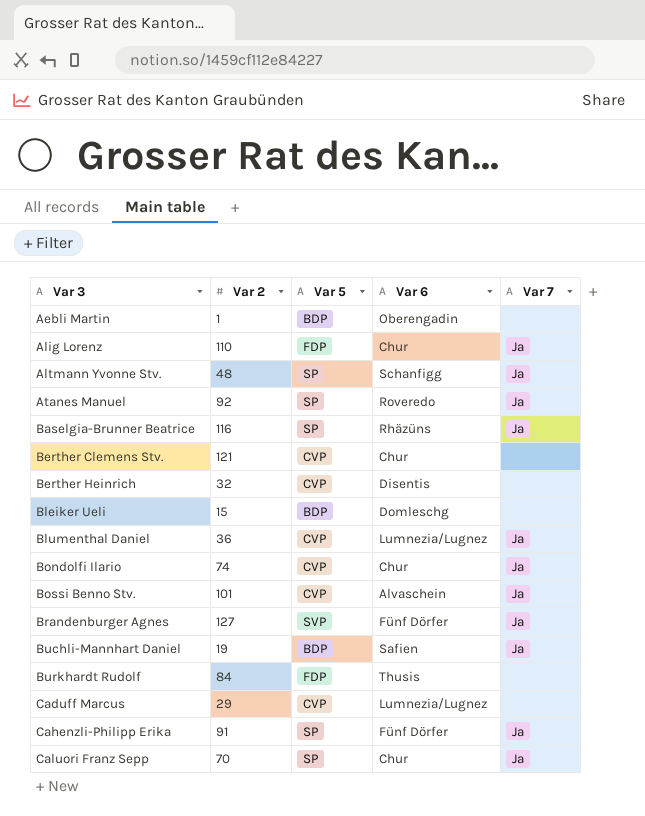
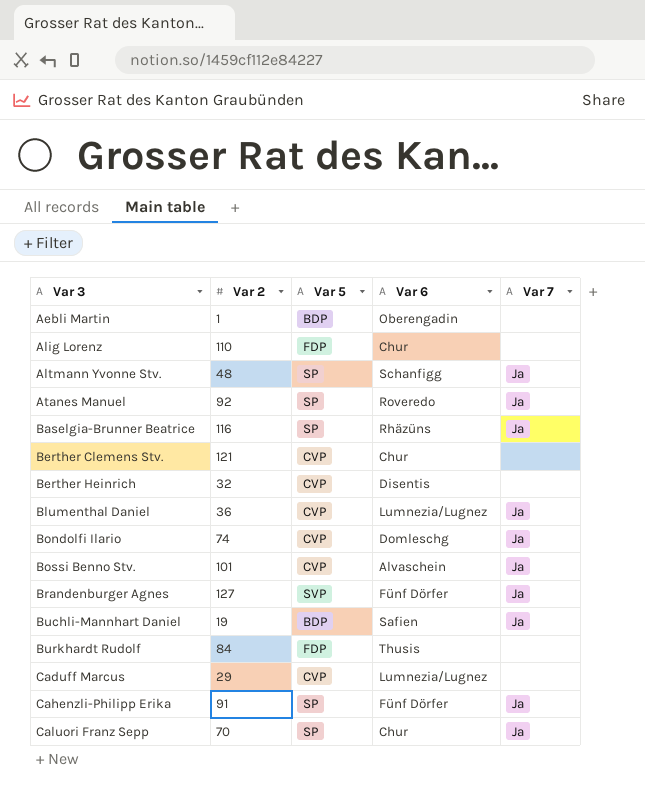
row Bleiker Ueli: 15 | BDP | Domleschg | none -> none
Alig Lorenz | Var 7: Ja -> none
Bondolfi Ilario | Var 6: Chur -> Domleschg

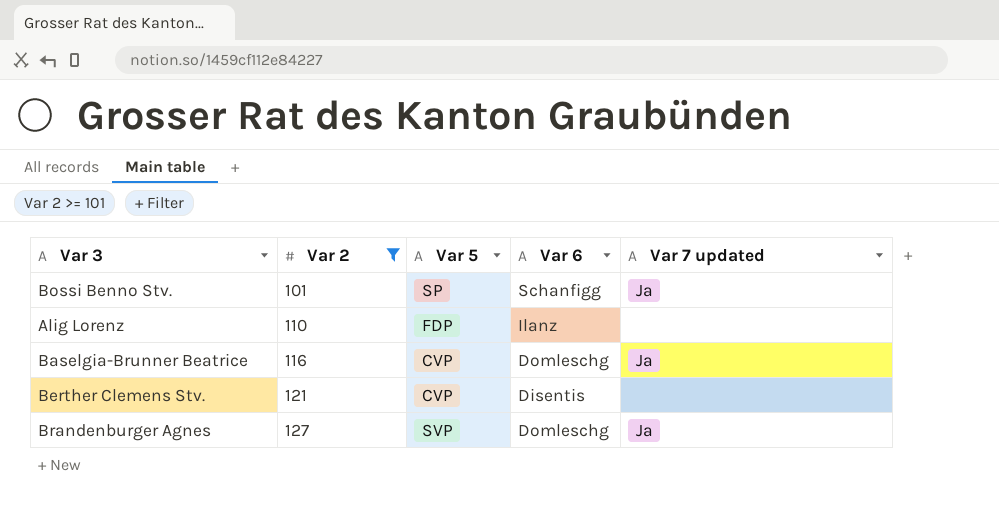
filter: none -> Var 2 >= 101
row order: Var 3 ascending -> Var 2 ascending
column name: Var 7 -> Var 7 updated
Bossi Benno Stv. | Var 5: CVP -> SP
Bossi Benno Stv. | Var 6: Alvaschein -> Schanfigg
Alig Lorenz | Var 6: Chur -> Ilanz
Baselgia-Brunner Beatrice | Var 5: SP -> CVP
Baselgia-Brunner Beatrice | Var 6: Rhäzüns -> Domleschg
Berther Clemens Stv. | Var 6: Chur -> Disentis
Brandenburger Agnes | Var 6: Fünf Dörfer -> Domleschg

